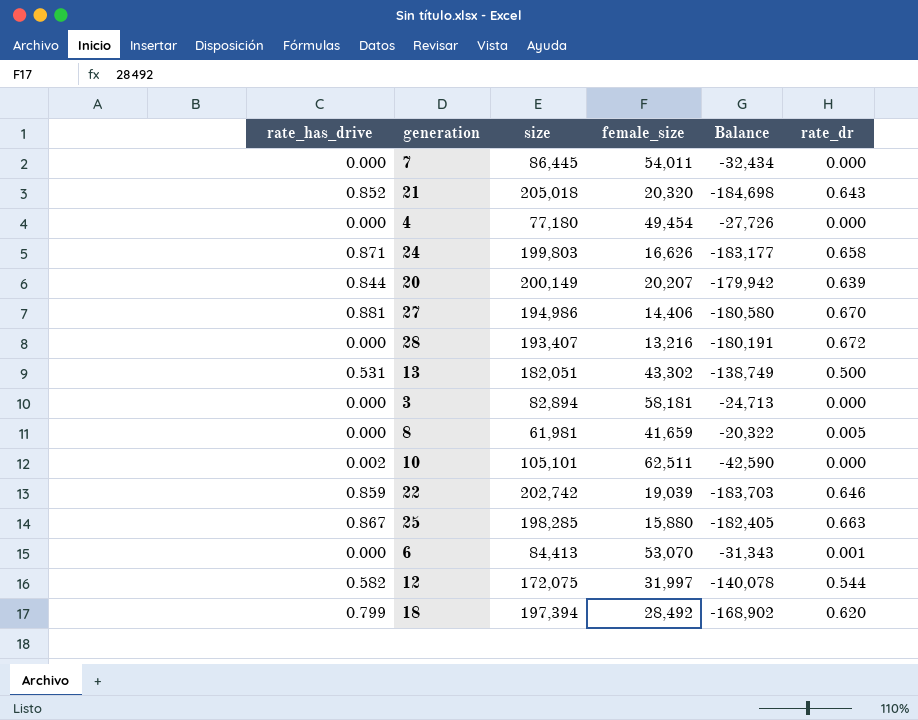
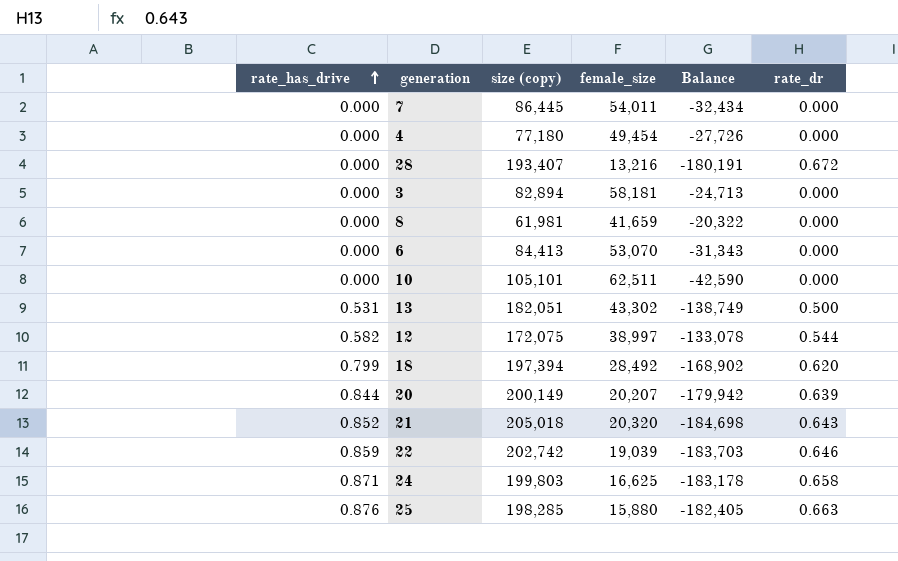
row order: none -> rate_has_drive ascending
column name: size -> size (copy)
row 27: 0.881 | 194,986 | 14,406 | -180,580 | 0.670 -> none
8 | rate_dr: 0.005 -> 0.000
6 | rate_dr: 0.001 -> 0.000
10 | rate_has_drive: 0.002 -> 0.000
12 | female_size: 31,997 -> 38,997
12 | Balance: -140,078 -> -133,078
24 | female_size: 16,626 -> 16,625
24 | Balance: -183,177 -> -183,178
25 | rate_has_drive: 0.867 -> 0.876

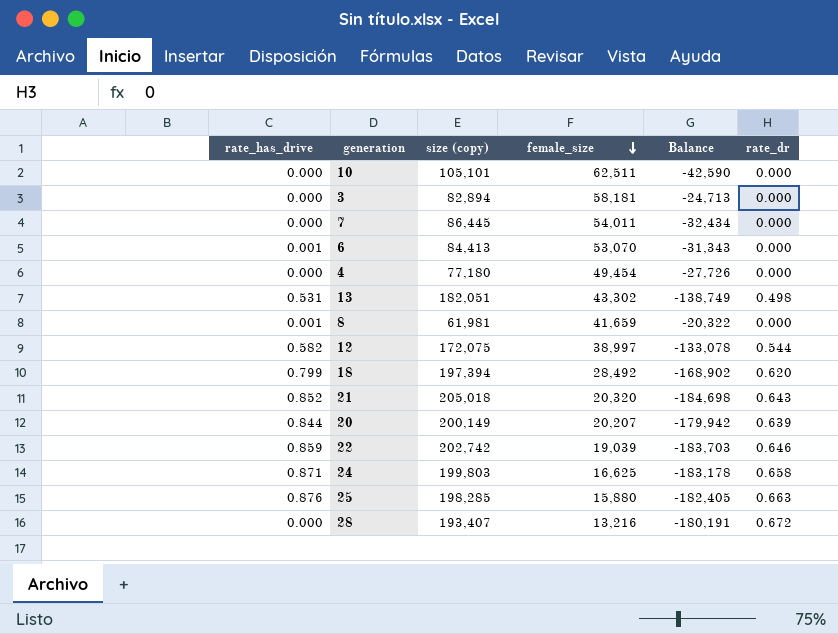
row order: rate_has_drive ascending -> female_size descending
6 | rate_has_drive: 0.000 -> 0.001
13 | rate_dr: 0.500 -> 0.498
8 | rate_has_drive: 0.000 -> 0.001

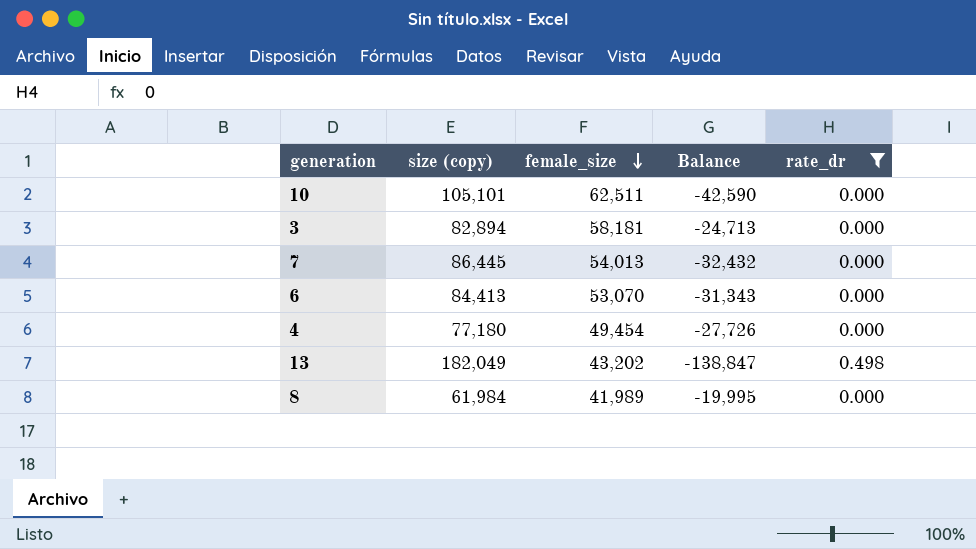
filter: none -> rate_dr <= 0.498
column rate_has_drive | position: 1 -> none
7 | female_size: 54,011 -> 54,013
7 | Balance: -32,434 -> -32,432
13 | size (copy): 182,051 -> 182,049
13 | female_size: 43,302 -> 43,202
13 | Balance: -138,749 -> -138,847
8 | size (copy): 61,981 -> 61,984
8 | female_size: 41,659 -> 41,989
8 | Balance: -20,322 -> -19,995

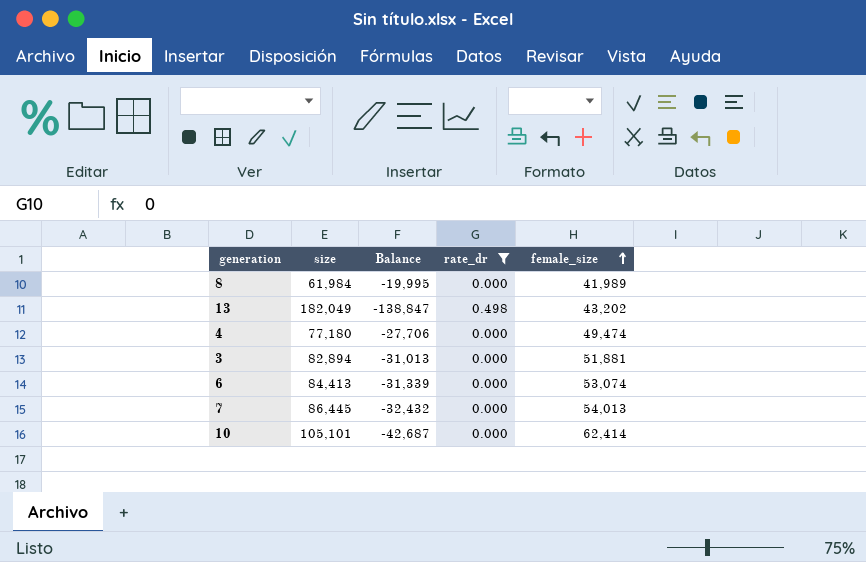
row order: female_size descending -> female_size ascending
column name: size (copy) -> size
column female_size | position: 3 -> 5
4 | Balance: -27,726 -> -27,706
4 | female_size: 49,454 -> 49,474
3 | Balance: -24,713 -> -31,013
3 | female_size: 58,181 -> 51,881
6 | Balance: -31,343 -> -31,339
6 | female_size: 53,070 -> 53,074
10 | Balance: -42,590 -> -42,687
10 | female_size: 62,511 -> 62,414

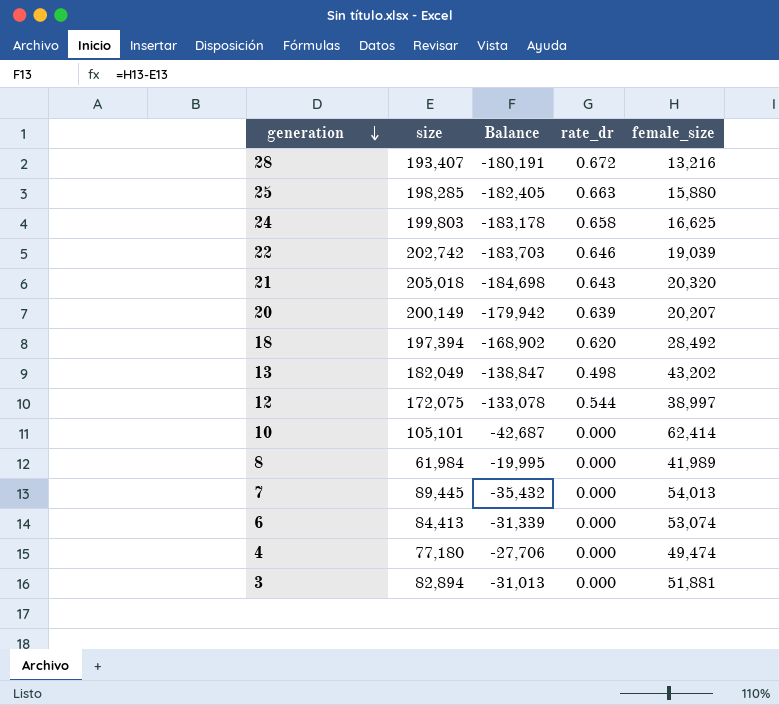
filter: rate_dr <= 0.498 -> none
row order: female_size ascending -> generation descending
7 | size: 86,445 -> 89,445
7 | Balance: -32,432 -> -35,432

